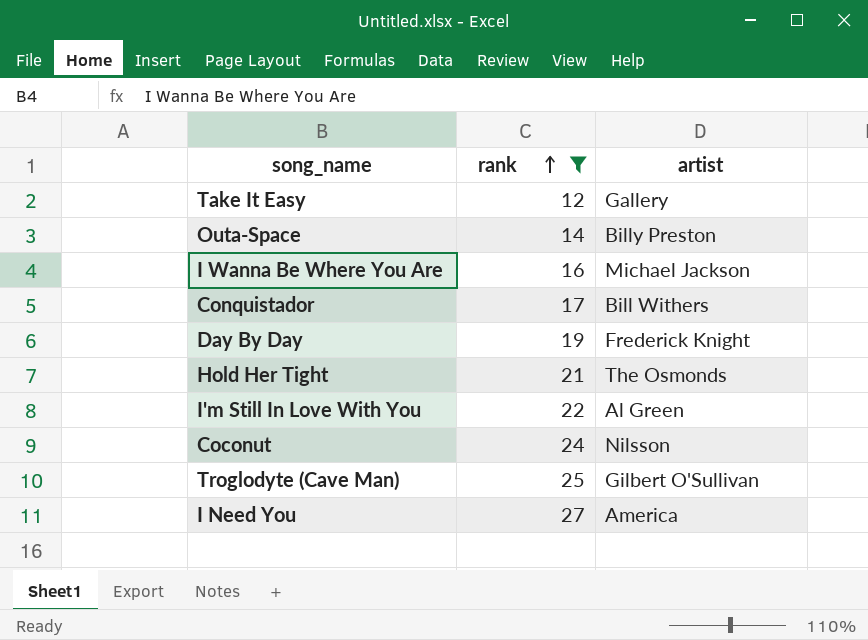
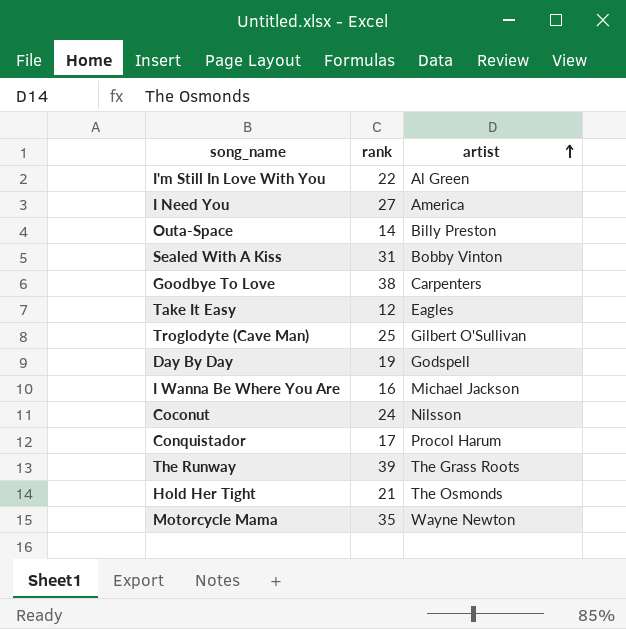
filter: rank <= 27 -> none
row order: rank ascending -> artist ascending
Take It Easy | artist: Gallery -> Eagles
Day By Day | artist: Frederick Knight -> Godspell
Conquistador | artist: Bill Withers -> Procol Harum

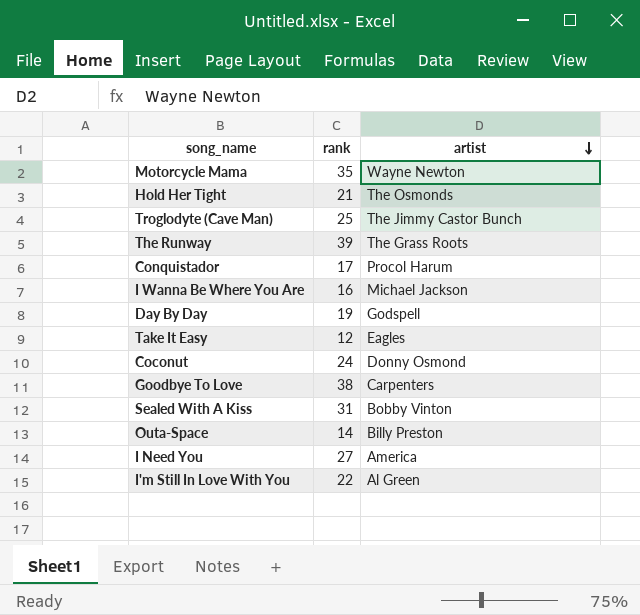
row order: artist ascending -> artist descending
Troglodyte (Cave Man) | artist: Gilbert O'Sullivan -> The Jimmy Castor Bunch
Coconut | artist: Nilsson -> Donny Osmond

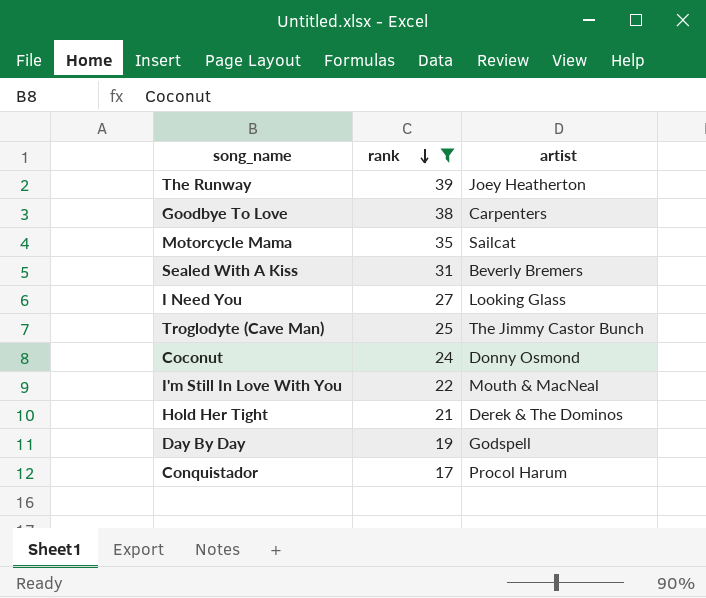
filter: none -> rank >= 17
row order: artist descending -> rank descending
The Runway | artist: The Grass Roots -> Joey Heatherton
Motorcycle Mama | artist: Wayne Newton -> Sailcat
Sealed With A Kiss | artist: Bobby Vinton -> Beverly Bremers
I Need You | artist: America -> Looking Glass
I'm Still In Love With You | artist: Al Green -> Mouth & MacNeal
Hold Her Tight | artist: The Osmonds -> Derek & The Dominos

